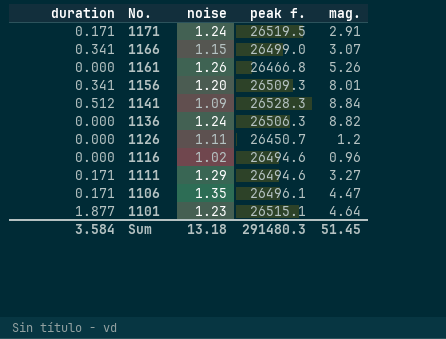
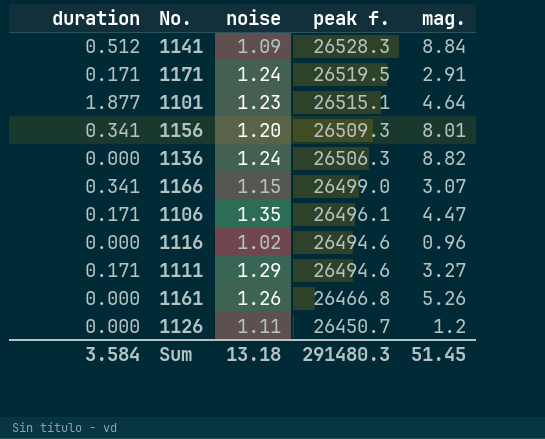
row order: No. descending -> peak f. descending

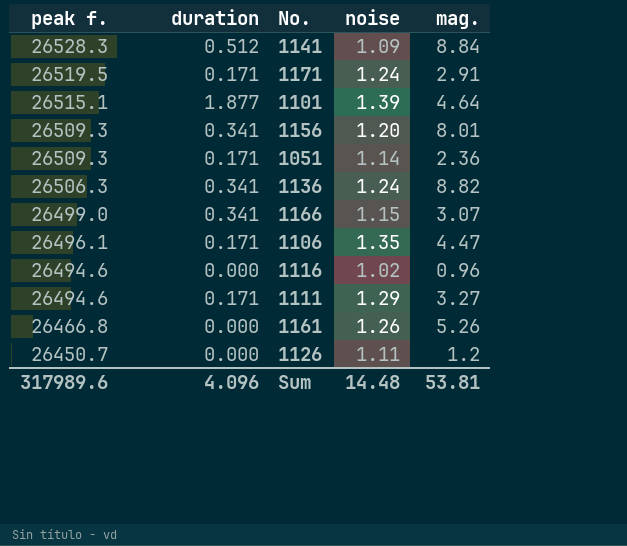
column peak f. | position: 4 -> 1
1101 | noise: 1.23 -> 1.39
row 1051: none -> 26509.3 | 0.171 | 1.14 | 2.36
1136 | duration: 0.000 -> 0.341
Sum | peak f.: 291480.3 -> 317989.6
Sum | duration: 3.584 -> 4.096
Sum | noise: 13.18 -> 14.48
Sum | mag.: 51.45 -> 53.81

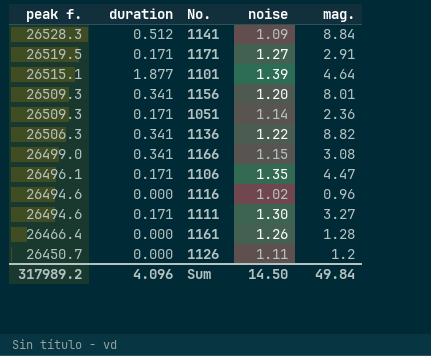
1171 | noise: 1.24 -> 1.27
1136 | noise: 1.24 -> 1.22
1166 | mag.: 3.07 -> 3.08
1111 | noise: 1.29 -> 1.30
1161 | peak f.: 26466.8 -> 26466.4
1161 | mag.: 5.26 -> 1.28
Sum | peak f.: 317989.6 -> 317989.2
Sum | noise: 14.48 -> 14.50
Sum | mag.: 53.81 -> 49.84

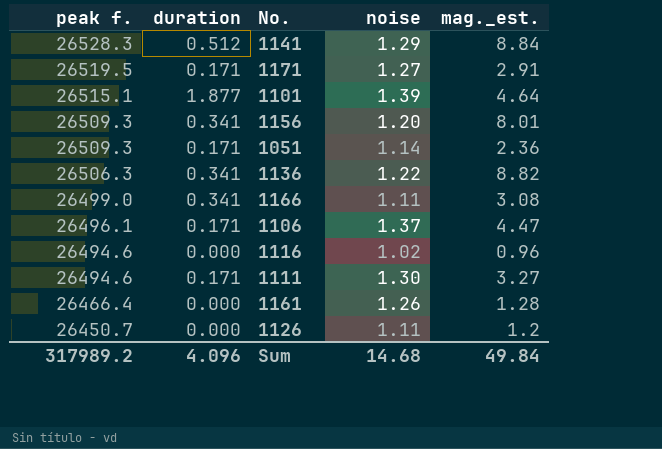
column name: mag. -> mag._est.
1141 | noise: 1.09 -> 1.29
1166 | noise: 1.15 -> 1.11
1106 | noise: 1.35 -> 1.37
Sum | noise: 14.50 -> 14.68

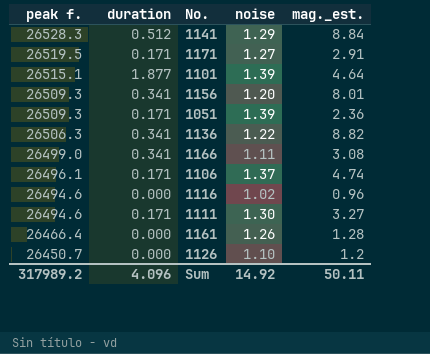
1051 | noise: 1.14 -> 1.39
1106 | mag._est.: 4.47 -> 4.74
1126 | noise: 1.11 -> 1.10
Sum | noise: 14.68 -> 14.92
Sum | mag._est.: 49.84 -> 50.11

